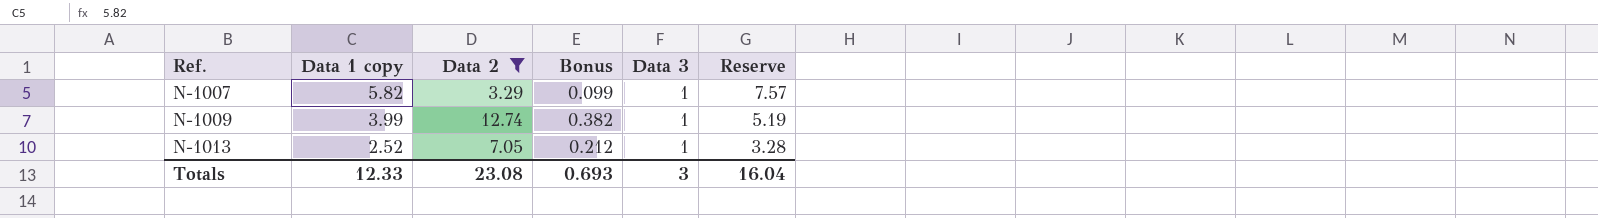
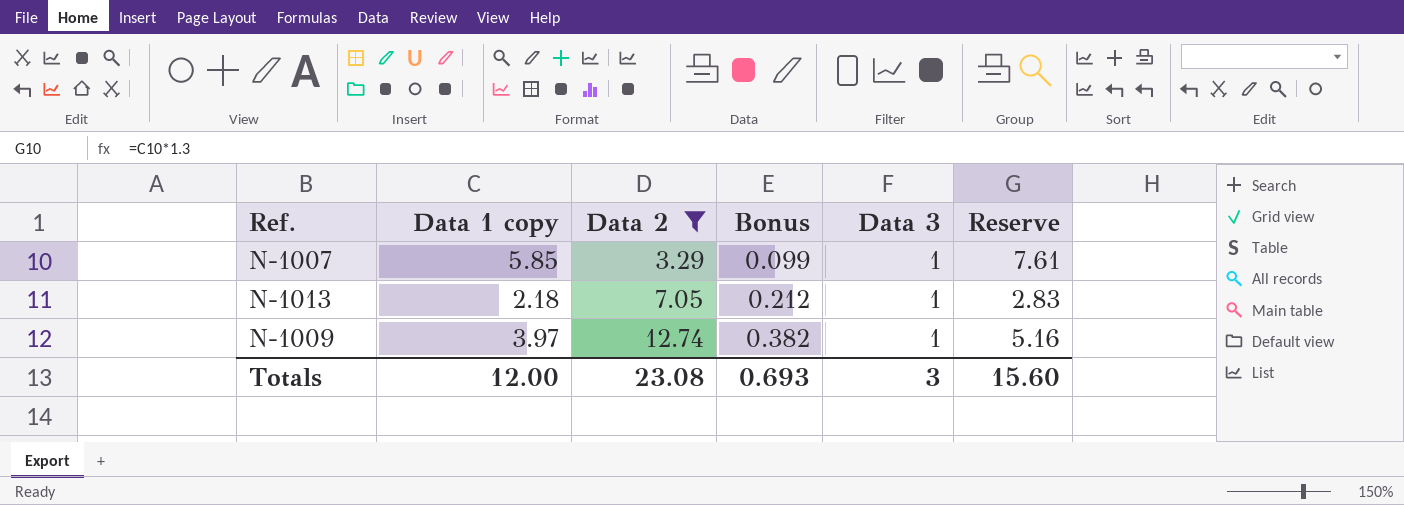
row order: Ref. ascending -> Data 2 ascending
N-1007 | Data 1 copy: 5.82 -> 5.85
N-1007 | Reserve: 7.57 -> 7.61
N-1013 | Data 1 copy: 2.52 -> 2.18
N-1013 | Reserve: 3.28 -> 2.83
N-1009 | Data 1 copy: 3.99 -> 3.97
N-1009 | Reserve: 5.19 -> 5.16
Totals | Data 1 copy: 12.33 -> 12.00
Totals | Reserve: 16.04 -> 15.60

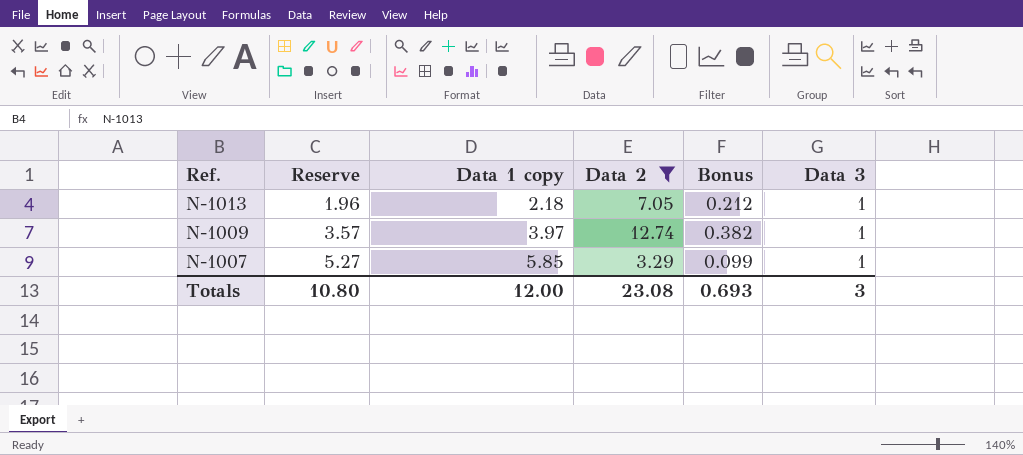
row order: Data 2 ascending -> Ref. descending
column Reserve | formula: [Data 1 copy] * 1.3 -> [Data 1 copy] * 0.9
column Reserve | position: 6 -> 2
Totals | Reserve: 15.60 -> 10.80

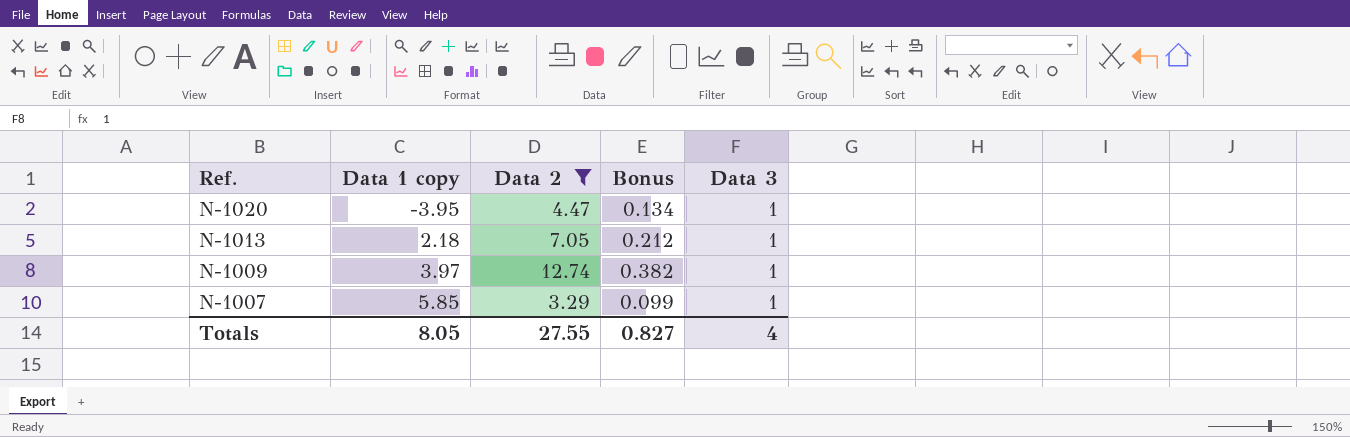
column Reserve | formula: [Data 1 copy] * 0.9 -> none
row N-1020: none -> -3.95 | 4.47 | 0.134 | 1
Totals | Data 1 copy: 12.00 -> 8.05
Totals | Data 2: 23.08 -> 27.55
Totals | Bonus: 0.693 -> 0.827
Totals | Data 3: 3 -> 4

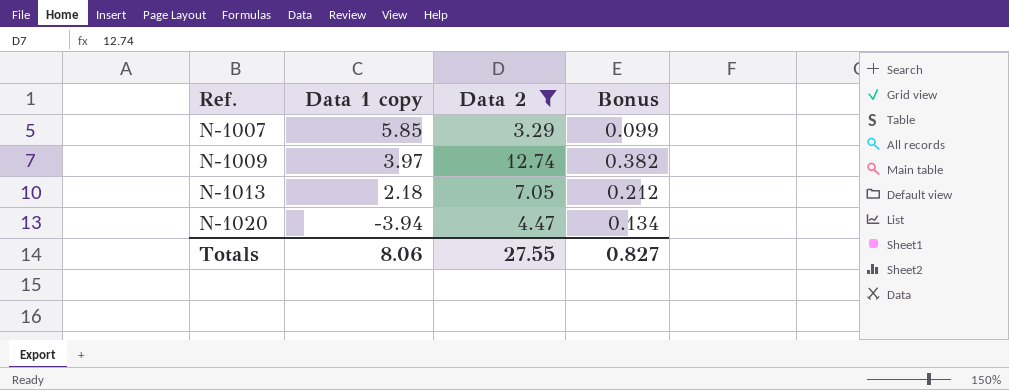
row order: Ref. descending -> Ref. ascending
column Data 3 | position: 5 -> none
N-1020 | Data 1 copy: -3.95 -> -3.94
Totals | Data 1 copy: 8.05 -> 8.06

